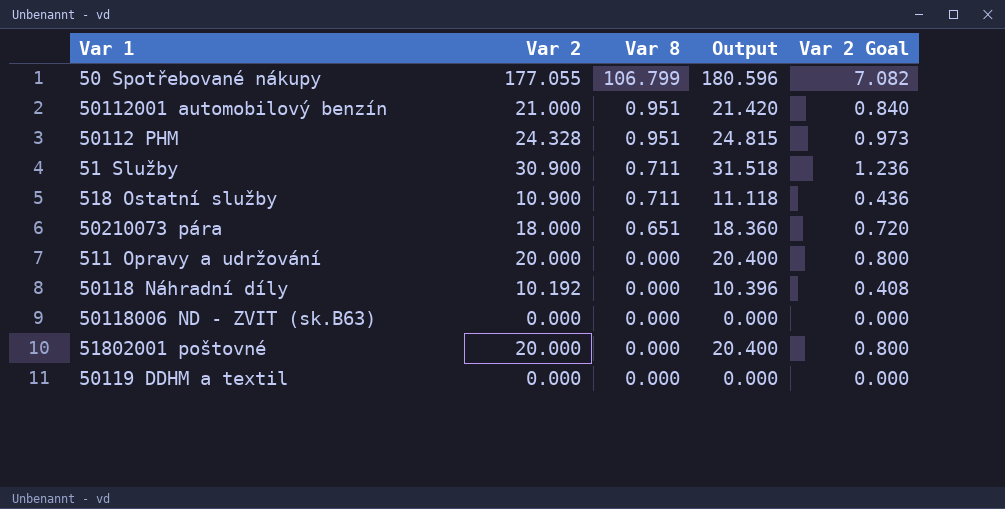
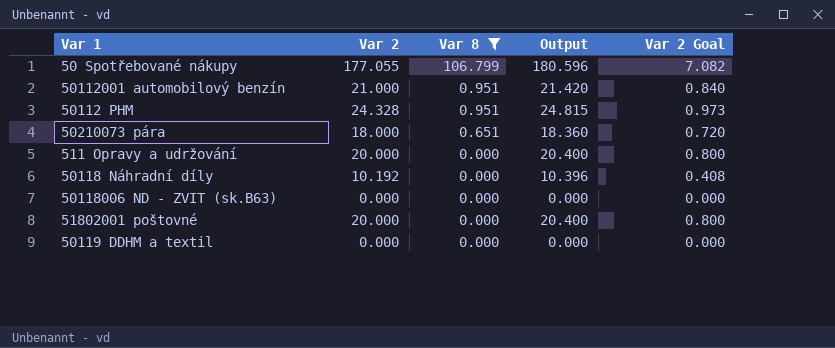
filter: none -> Var 8 != 0.711

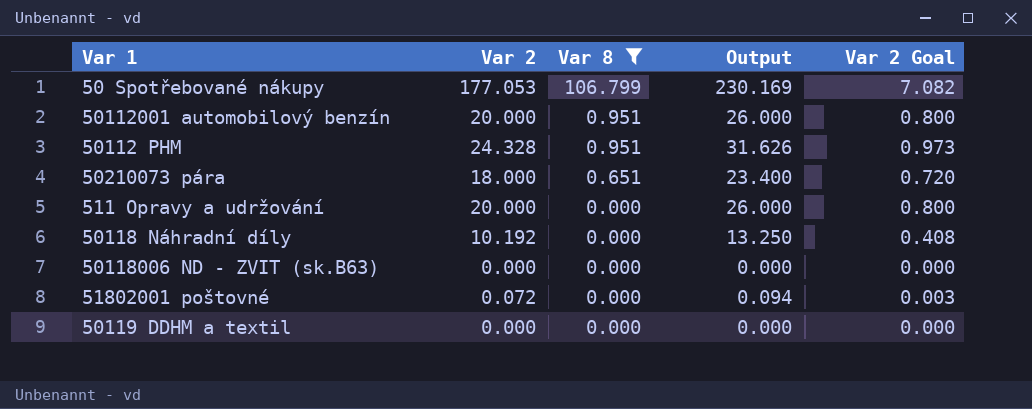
column Output | formula: [Var 2] * 1.02 -> [Var 2] * 1.3
50 Spotřebované nákupy | Var 2: 177.055 -> 177.053
50112001 automobilový benzín | Var 2: 21.000 -> 20.000
50112001 automobilový benzín | Var 2 Goal: 0.840 -> 0.800
51802001 poštovné | Var 2: 20.000 -> 0.072
51802001 poštovné | Var 2 Goal: 0.800 -> 0.003

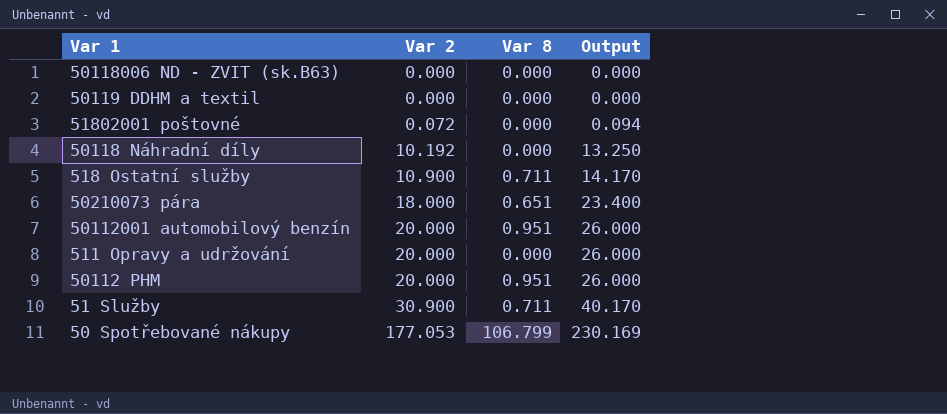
filter: Var 8 != 0.711 -> none
row order: Var 8 descending -> Var 2 ascending
column Var 2 Goal | formula: [Var 2] * 0.04 -> none
50112 PHM | Var 2: 24.328 -> 20.000
50112 PHM | Output: 31.626 -> 26.000

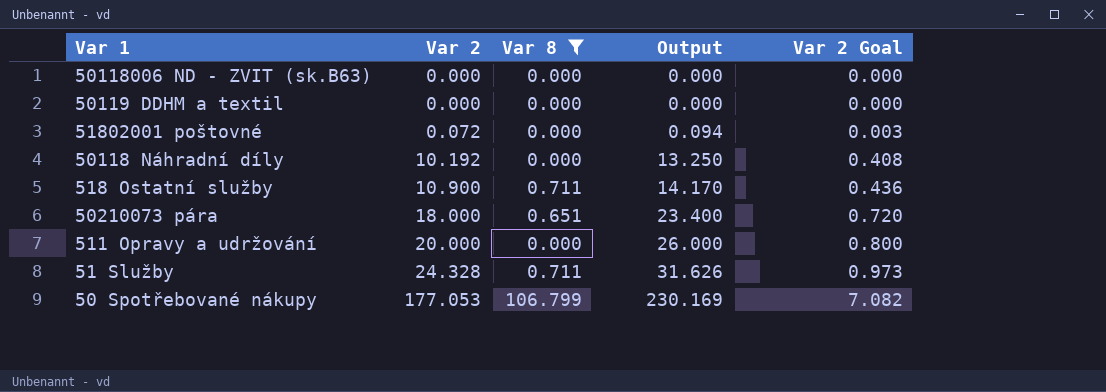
filter: none -> Var 8 != 0.951
column Var 2 Goal | formula: none -> [Var 2] * 0.04
51 Služby | Var 2: 30.900 -> 24.328
51 Služby | Output: 40.170 -> 31.626

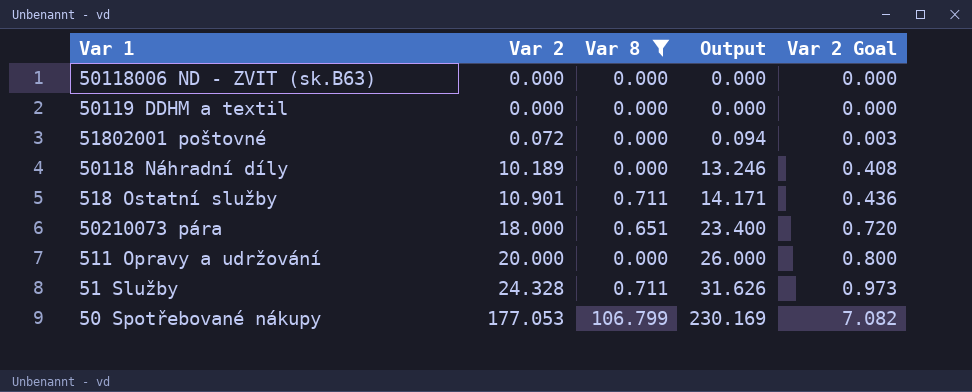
50118 Náhradní díly | Var 2: 10.192 -> 10.189
50118 Náhradní díly | Output: 13.250 -> 13.246
518 Ostatní služby | Var 2: 10.900 -> 10.901
518 Ostatní služby | Output: 14.170 -> 14.171

